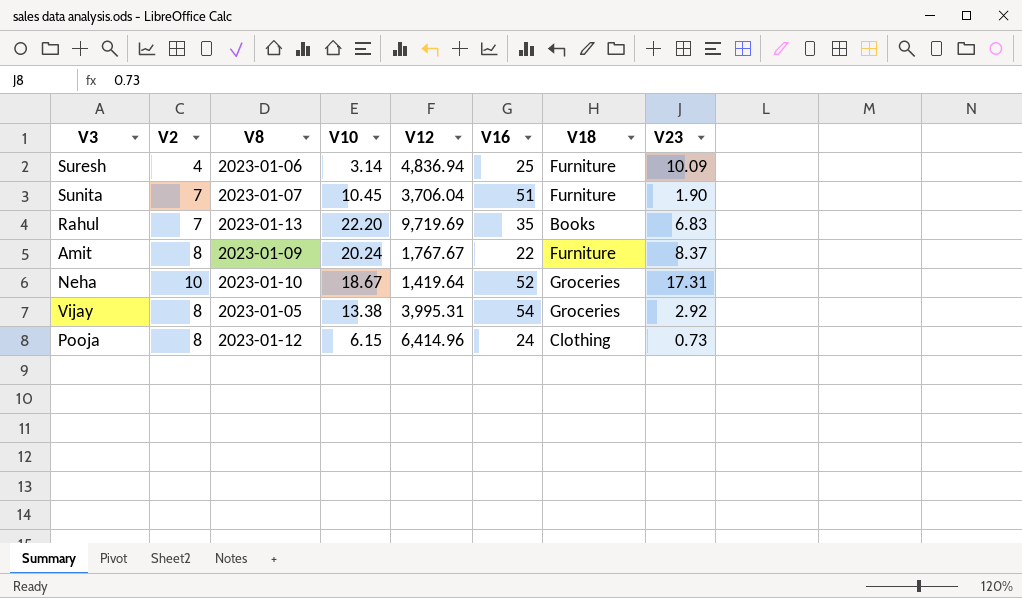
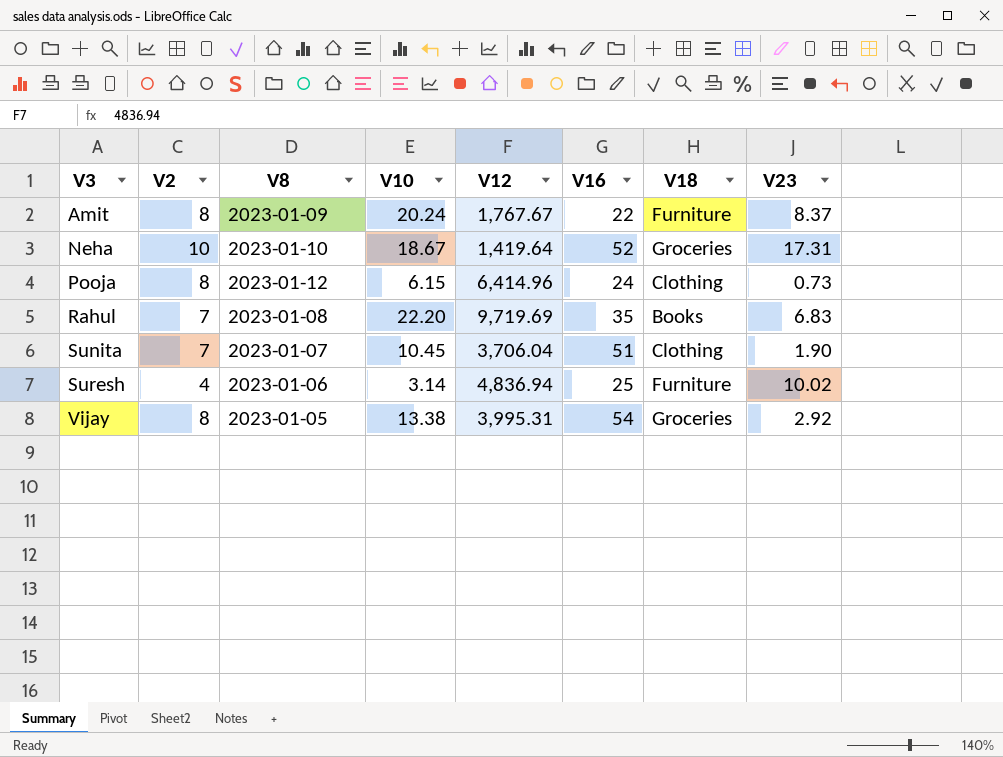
row order: none -> V3 ascending
Rahul | V8: 2023-01-13 -> 2023-01-08
Sunita | V18: Furniture -> Clothing
Suresh | V23: 10.09 -> 10.02

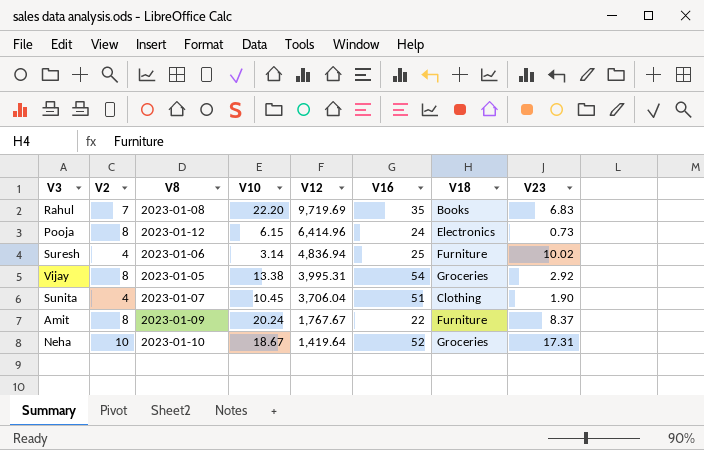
row order: V3 ascending -> V12 descending
Pooja | V18: Clothing -> Electronics
Sunita | V2: 7 -> 4

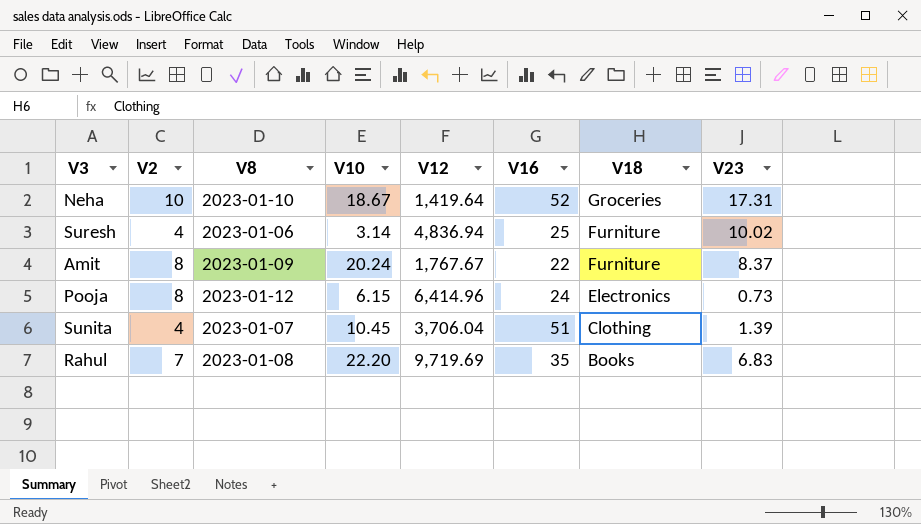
row order: V12 descending -> V18 descending
row Vijay: 8 | 2023-01-05 | 13.38 | 3,995.31 | 54 | Groceries | 2.92 -> none
Sunita | V23: 1.90 -> 1.39

